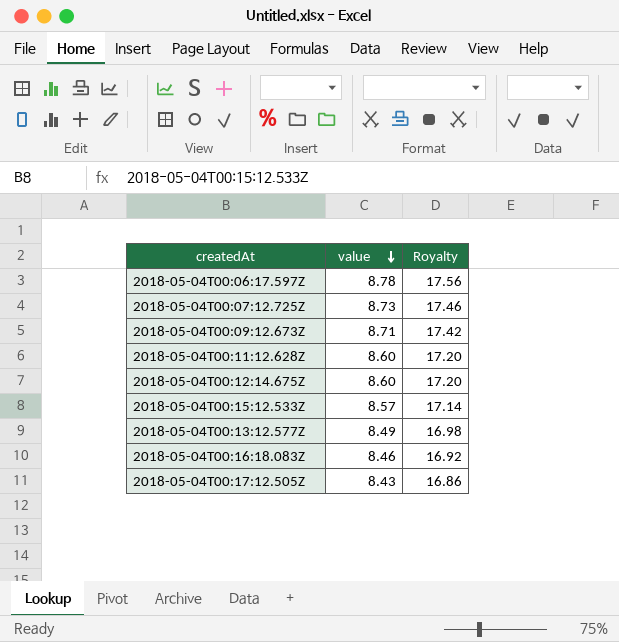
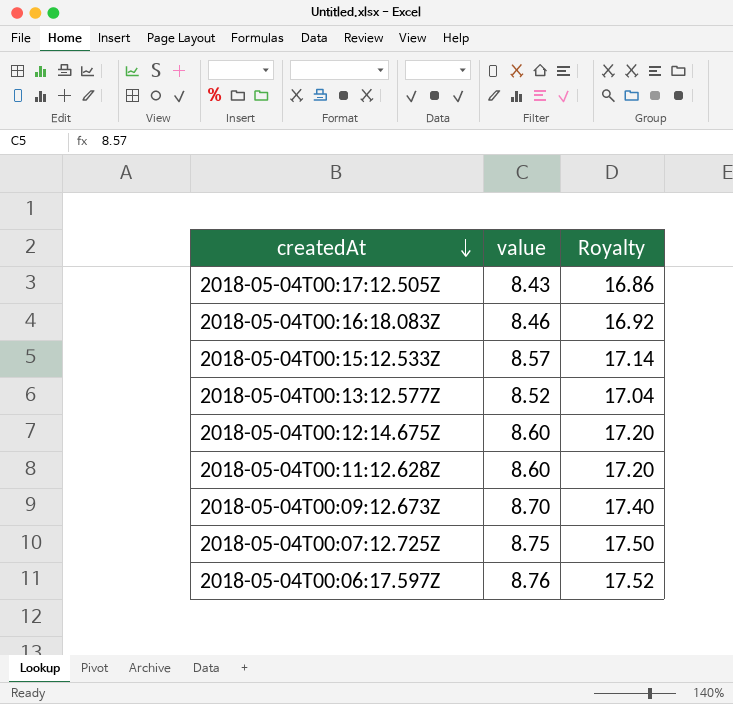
row order: value descending -> createdAt descending
2018-05-04T00:13:12.577Z | value: 8.49 -> 8.52
2018-05-04T00:13:12.577Z | Royalty: 16.98 -> 17.04
2018-05-04T00:09:12.673Z | value: 8.71 -> 8.70
2018-05-04T00:09:12.673Z | Royalty: 17.42 -> 17.40
2018-05-04T00:07:12.725Z | value: 8.73 -> 8.75
2018-05-04T00:07:12.725Z | Royalty: 17.46 -> 17.50
2018-05-04T00:06:17.597Z | value: 8.78 -> 8.76
2018-05-04T00:06:17.597Z | Royalty: 17.56 -> 17.52

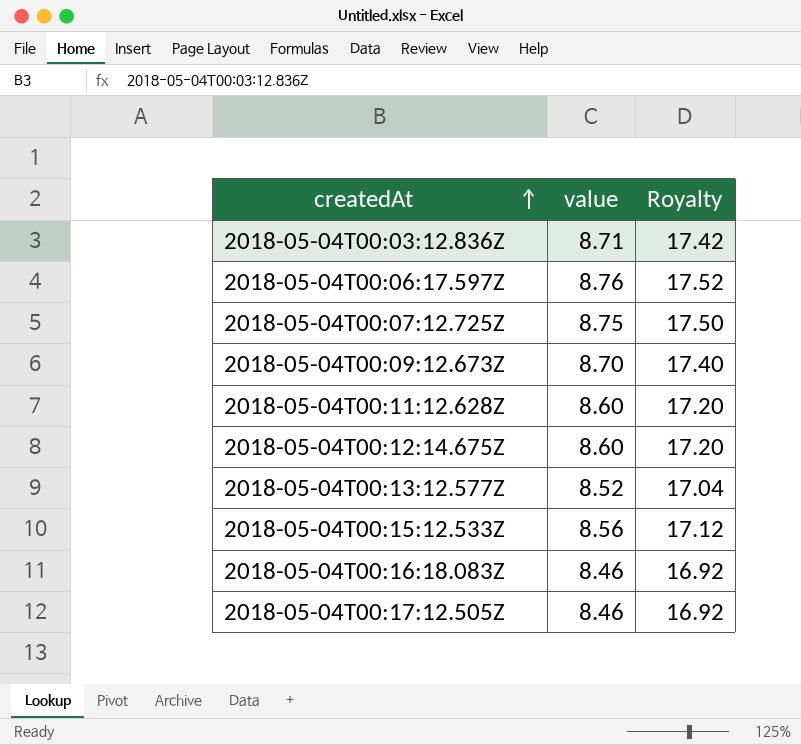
row order: createdAt descending -> createdAt ascending
row 2018-05-04T00:03:12.836Z: none -> 8.71 | 17.42
2018-05-04T00:15:12.533Z | value: 8.57 -> 8.56
2018-05-04T00:15:12.533Z | Royalty: 17.14 -> 17.12
2018-05-04T00:17:12.505Z | value: 8.43 -> 8.46
2018-05-04T00:17:12.505Z | Royalty: 16.86 -> 16.92

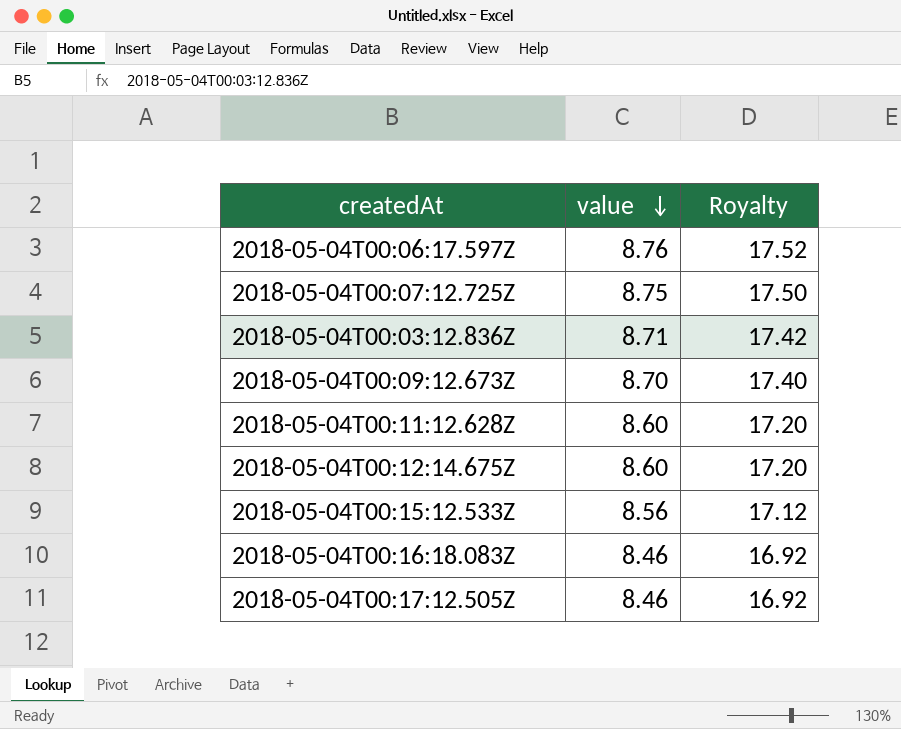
row order: createdAt ascending -> value descending
row 2018-05-04T00:13:12.577Z: 8.52 | 17.04 -> none

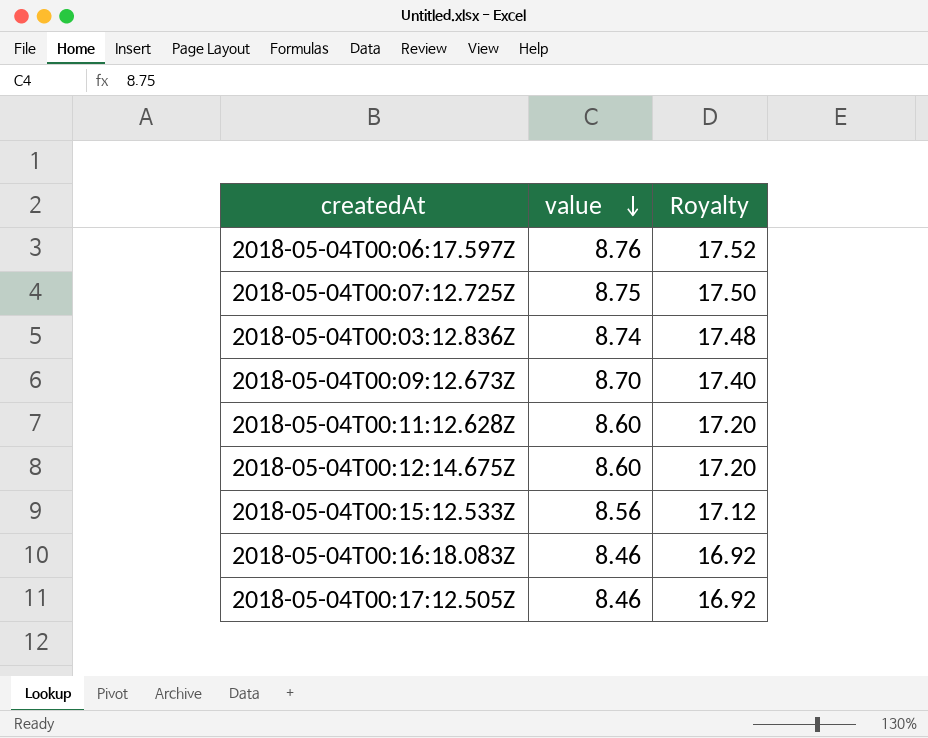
2018-05-04T00:03:12.836Z | value: 8.71 -> 8.74
2018-05-04T00:03:12.836Z | Royalty: 17.42 -> 17.48

